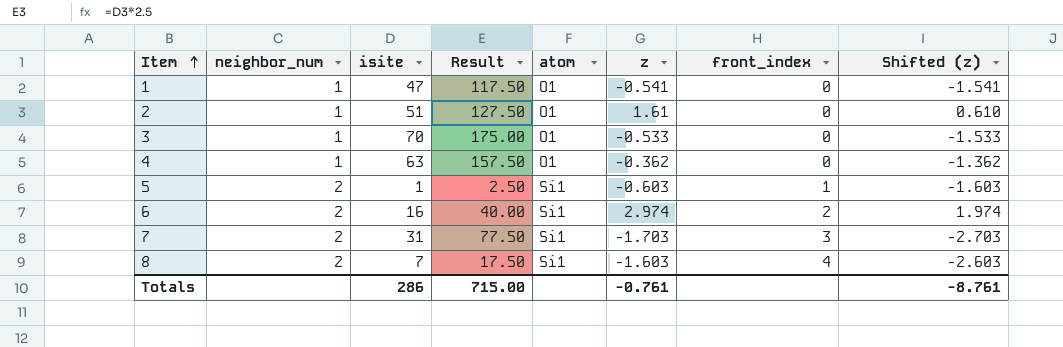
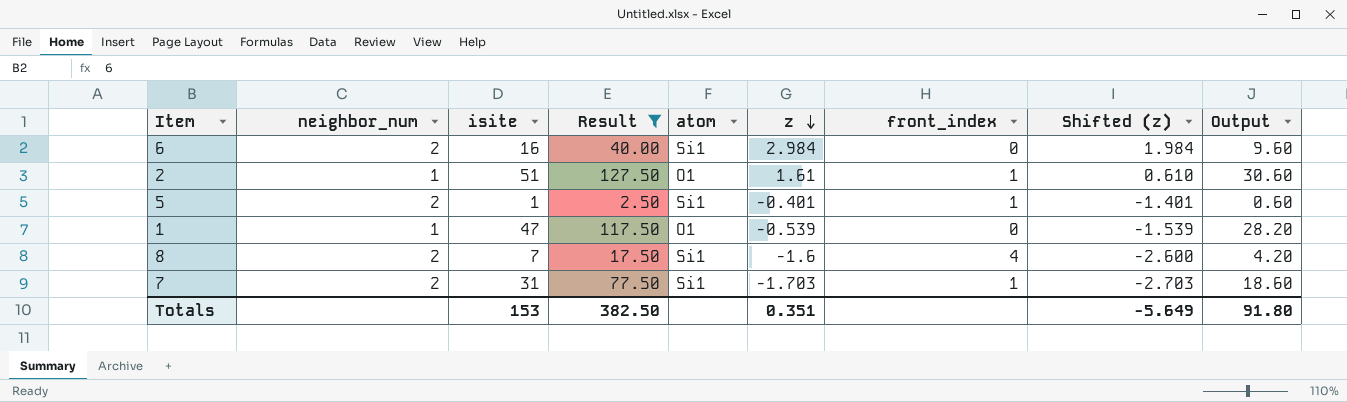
filter: none -> Result <= 127.50
row order: Item ascending -> z descending
column Output | formula: none -> [isite] * 0.6
6 | z: 2.974 -> 2.984
6 | front_index: 2 -> 0
6 | Shifted (z): 1.974 -> 1.984
2 | front_index: 0 -> 1
5 | z: -0.603 -> -0.401
5 | Shifted (z): -1.603 -> -1.401
1 | z: -0.541 -> -0.539
1 | Shifted (z): -1.541 -> -1.539
8 | z: -1.603 -> -1.6
8 | Shifted (z): -2.603 -> -2.600
7 | front_index: 3 -> 1
Totals | isite: 286 -> 153
Totals | Result: 715.00 -> 382.50
Totals | z: -0.761 -> 0.351
Totals | Shifted (z): -8.761 -> -5.649

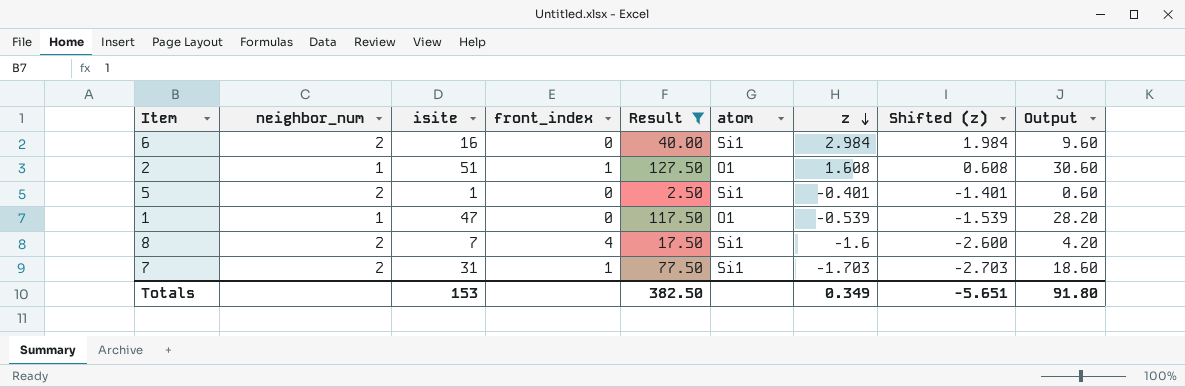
column front_index | position: 7 -> 4
2 | z: 1.61 -> 1.608
2 | Shifted (z): 0.610 -> 0.608
5 | front_index: 1 -> 0
Totals | z: 0.351 -> 0.349
Totals | Shifted (z): -5.649 -> -5.651

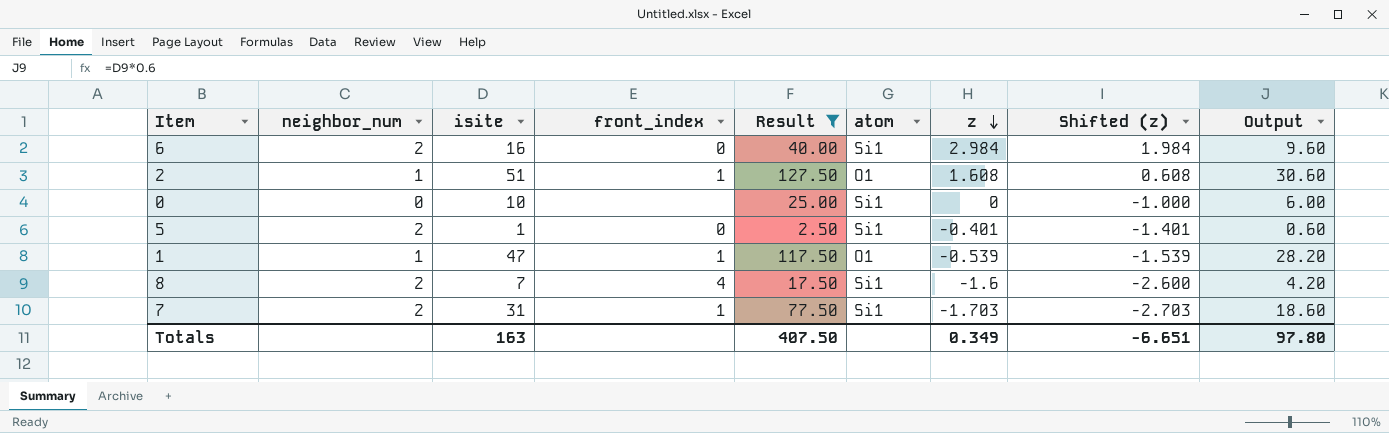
row 0: none -> 0 | 10 | none | 25.00 | Si1 | 0 | -1.000 | 6.00
1 | front_index: 0 -> 1
Totals | isite: 153 -> 163
Totals | Result: 382.50 -> 407.50
Totals | Shifted (z): -5.651 -> -6.651
Totals | Output: 91.80 -> 97.80

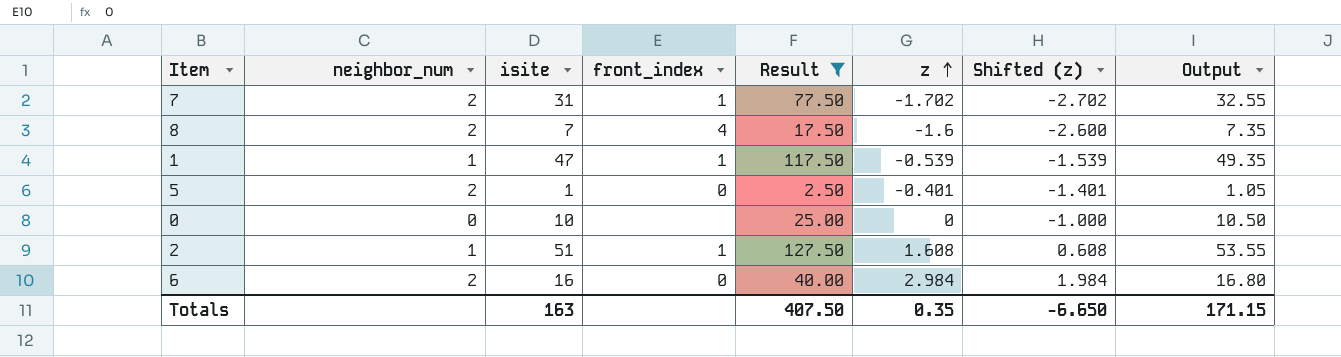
row order: z descending -> z ascending
column atom | position: 6 -> none
column Output | formula: [isite] * 0.6 -> [isite] * 1.05
7 | z: -1.703 -> -1.702
7 | Shifted (z): -2.703 -> -2.702
Totals | z: 0.349 -> 0.35
Totals | Shifted (z): -6.651 -> -6.650
Totals | Output: 97.80 -> 171.15

